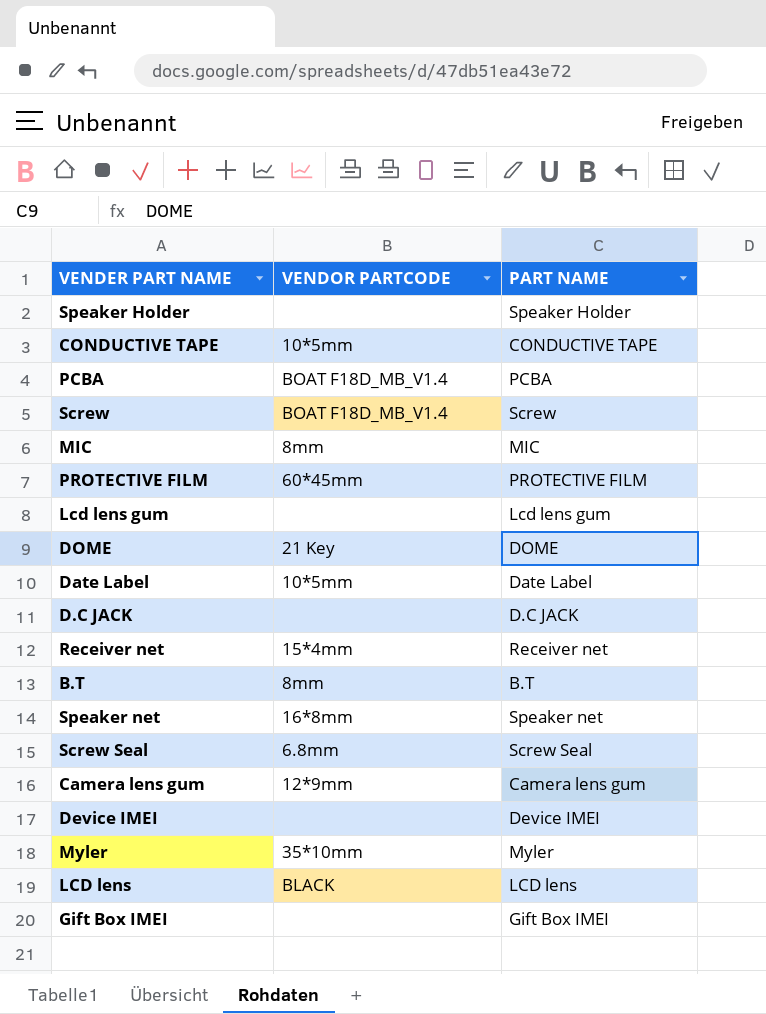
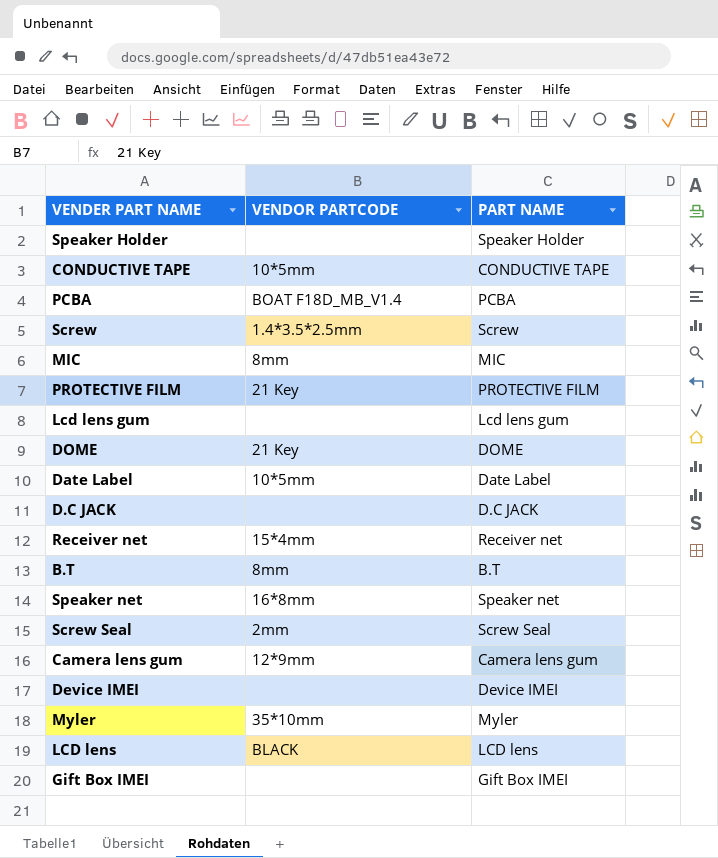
Screw | VENDOR PARTCODE: BOAT F18D_MB_V1.4 -> 1.4*3.5*2.5mm
PROTECTIVE FILM | VENDOR PARTCODE: 60*45mm -> 21 Key
Screw Seal | VENDOR PARTCODE: 6.8mm -> 2mm

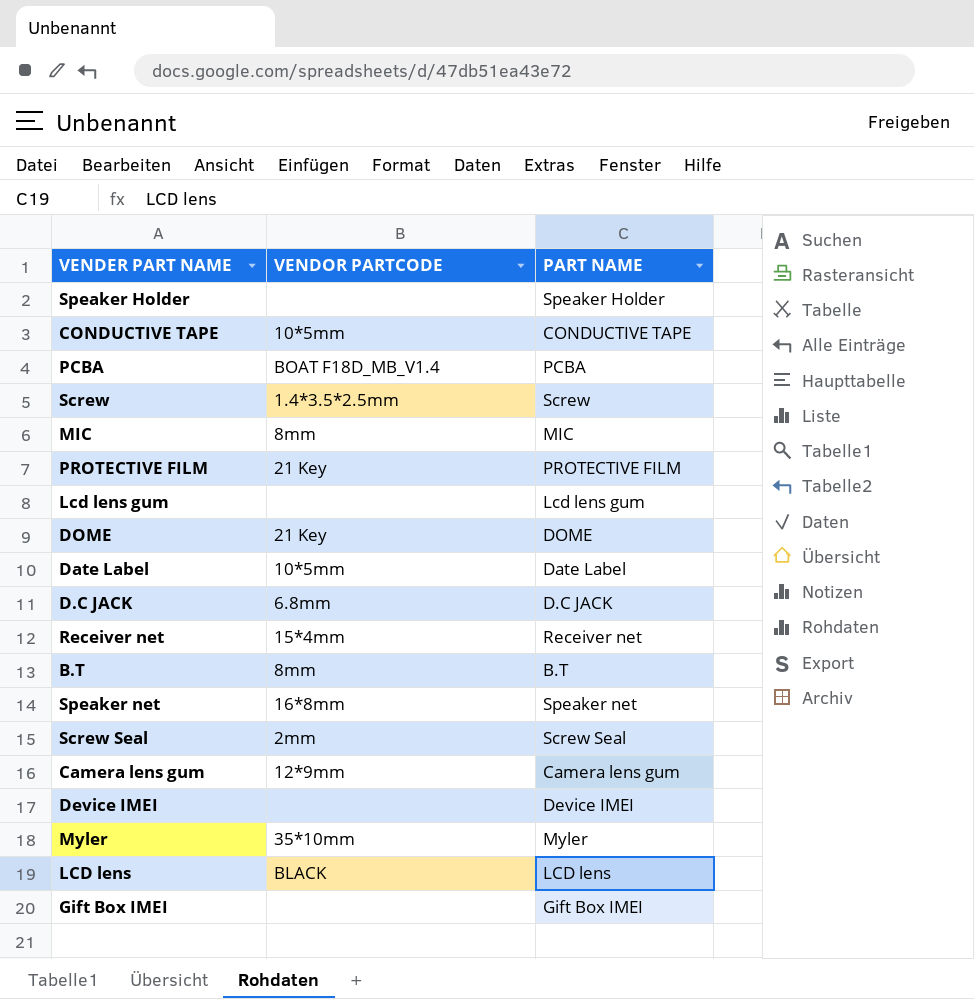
D.C JACK | VENDOR PARTCODE: none -> 6.8mm

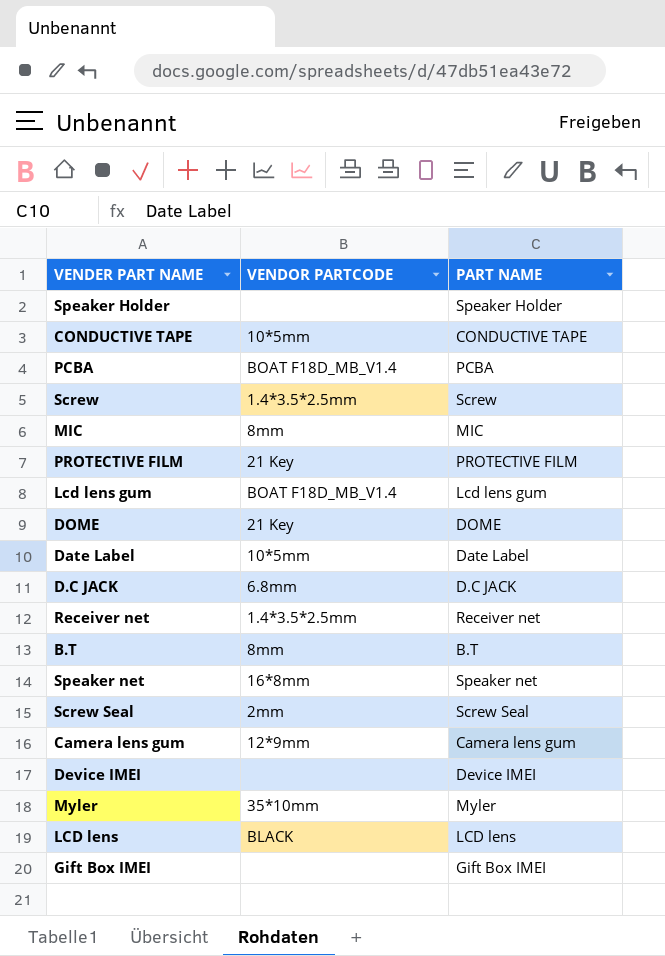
Lcd lens gum | VENDOR PARTCODE: none -> BOAT F18D_MB_V1.4
Receiver net | VENDOR PARTCODE: 15*4mm -> 1.4*3.5*2.5mm

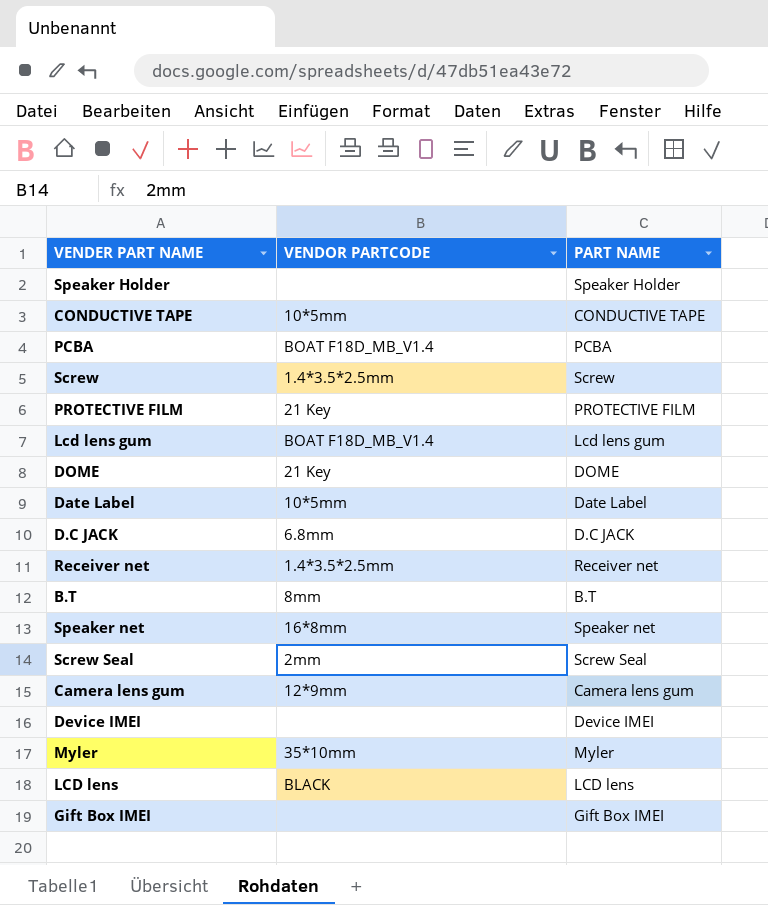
row MIC: 8mm | MIC -> none

